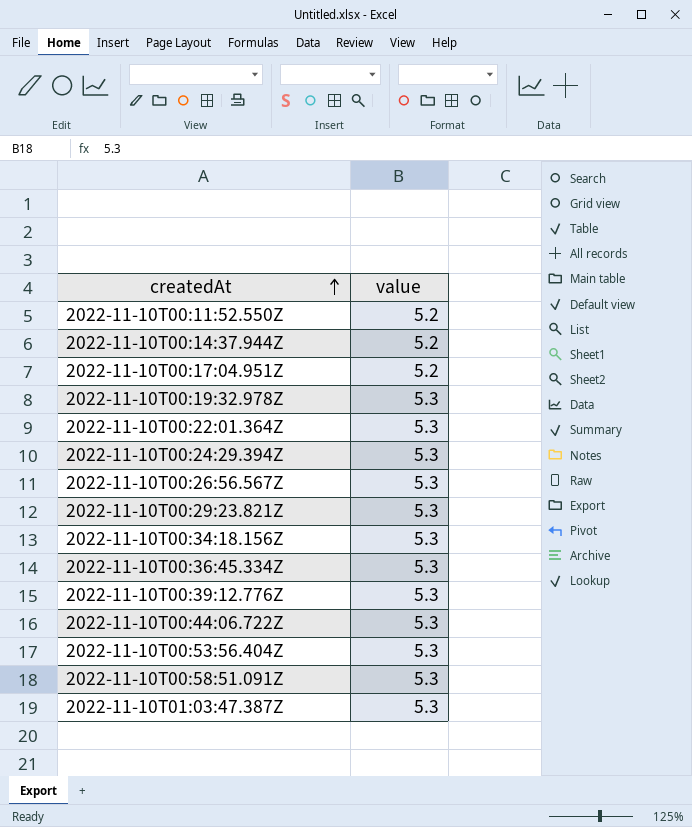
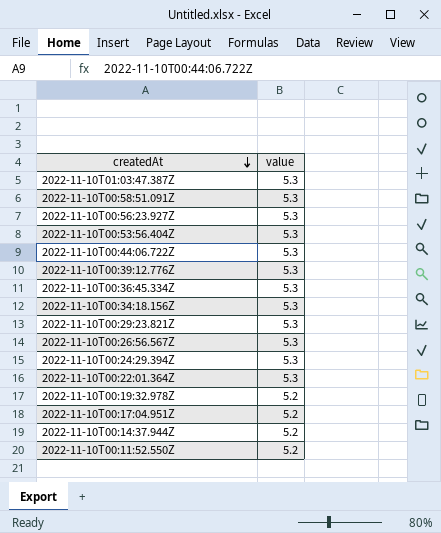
row order: createdAt ascending -> createdAt descending
row 2022-11-10T00:56:23.927Z: none -> 5.3
2022-11-10T00:19:32.978Z | value: 5.3 -> 5.2

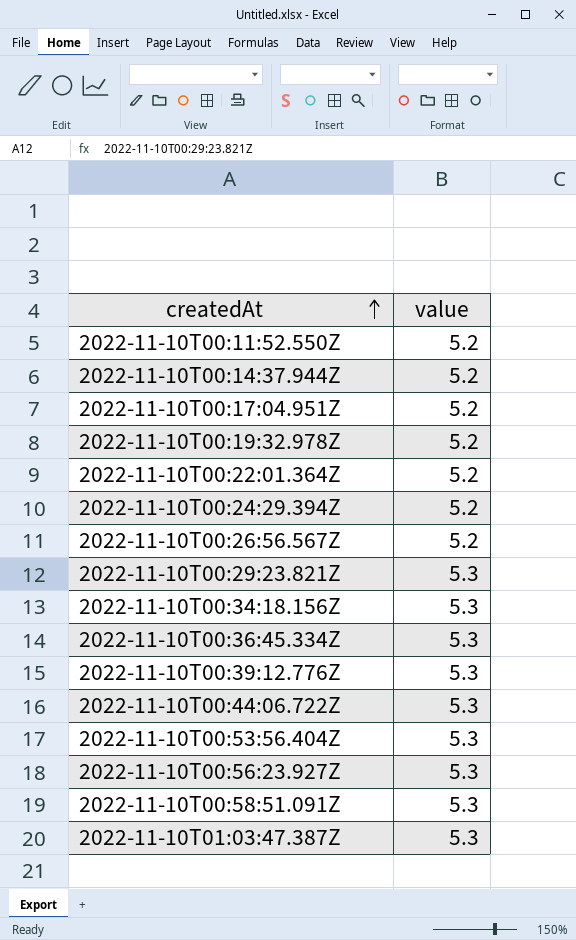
row order: createdAt descending -> createdAt ascending
2022-11-10T00:22:01.364Z | value: 5.3 -> 5.2
2022-11-10T00:24:29.394Z | value: 5.3 -> 5.2
2022-11-10T00:26:56.567Z | value: 5.3 -> 5.2

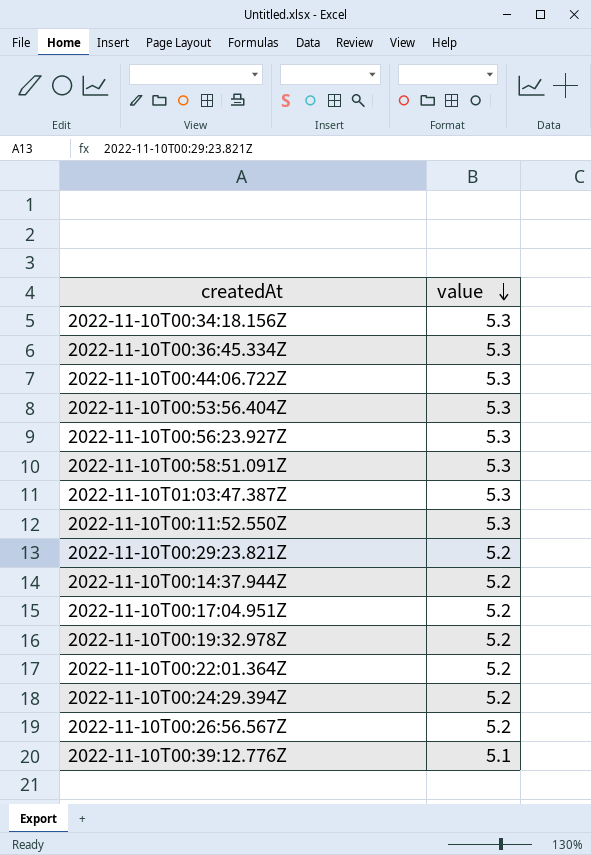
row order: createdAt ascending -> value descending
2022-11-10T00:11:52.550Z | value: 5.2 -> 5.3
2022-11-10T00:29:23.821Z | value: 5.3 -> 5.2
2022-11-10T00:39:12.776Z | value: 5.3 -> 5.1

